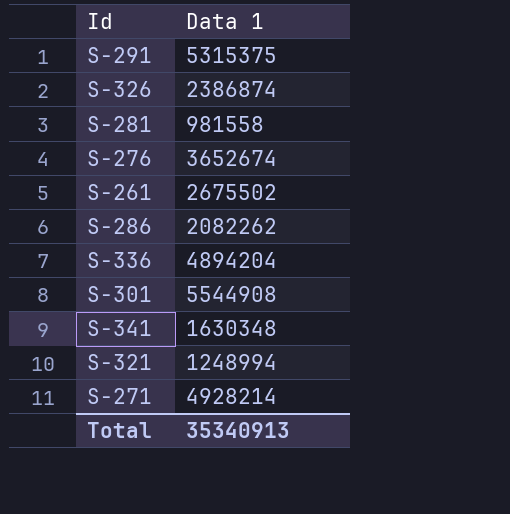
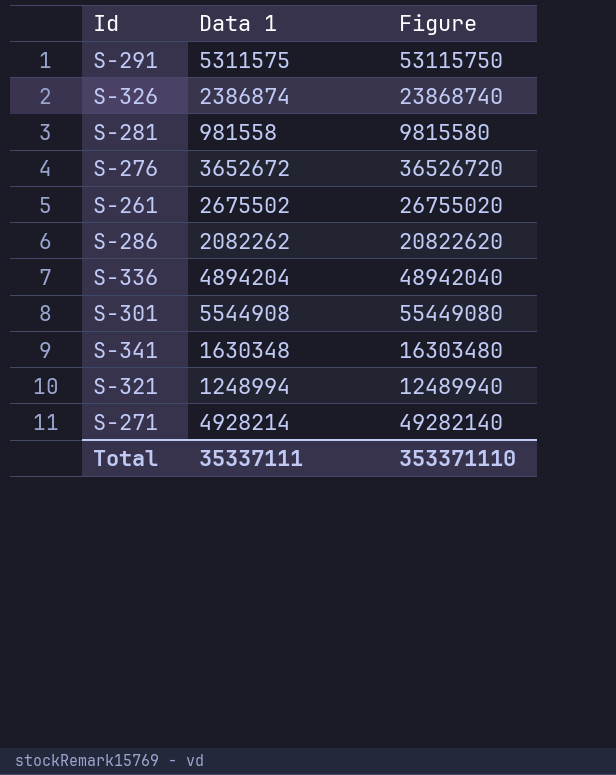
column Figure | formula: none -> [Data 1] * 10
S-291 | Data 1: 5315375 -> 5311575
S-276 | Data 1: 3652674 -> 3652672
Total | Data 1: 35340913 -> 35337111

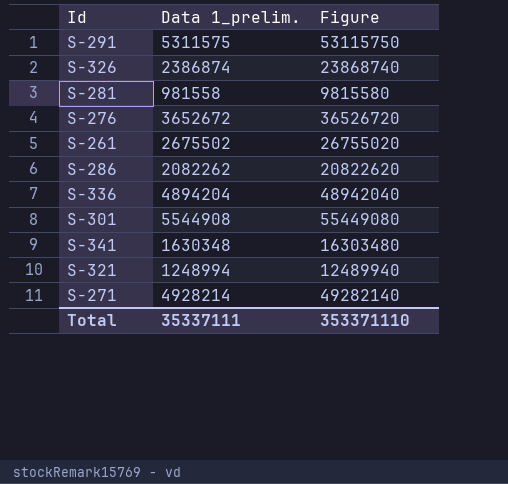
column name: Data 1 -> Data 1_prelim.

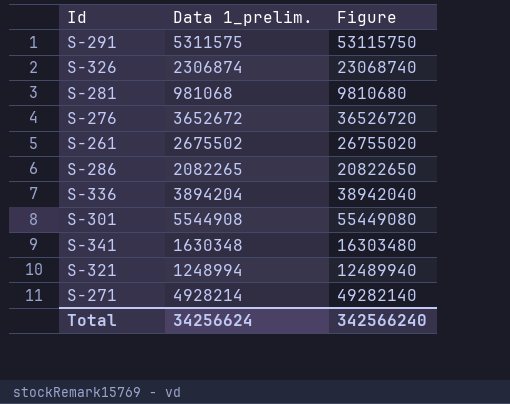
S-326 | Data 1_prelim.: 2386874 -> 2306874
S-326 | Figure: 23868740 -> 23068740
S-281 | Data 1_prelim.: 981558 -> 981068
S-281 | Figure: 9815580 -> 9810680
S-286 | Data 1_prelim.: 2082262 -> 2082265
S-286 | Figure: 20822620 -> 20822650
S-336 | Data 1_prelim.: 4894204 -> 3894204
S-336 | Figure: 48942040 -> 38942040
Total | Data 1_prelim.: 35337111 -> 34256624
Total | Figure: 353371110 -> 342566240

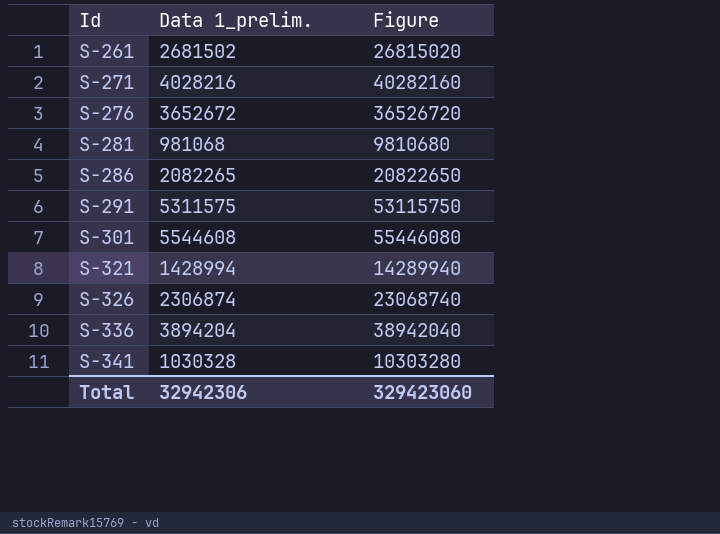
row order: none -> Id ascending
S-261 | Data 1_prelim.: 2675502 -> 2681502
S-261 | Figure: 26755020 -> 26815020
S-271 | Data 1_prelim.: 4928214 -> 4028216
S-271 | Figure: 49282140 -> 40282160
S-301 | Data 1_prelim.: 5544908 -> 5544608
S-301 | Figure: 55449080 -> 55446080
S-321 | Data 1_prelim.: 1248994 -> 1428994
S-321 | Figure: 12489940 -> 14289940
S-341 | Data 1_prelim.: 1630348 -> 1030328
S-341 | Figure: 16303480 -> 10303280
Total | Data 1_prelim.: 34256624 -> 32942306
Total | Figure: 342566240 -> 329423060

